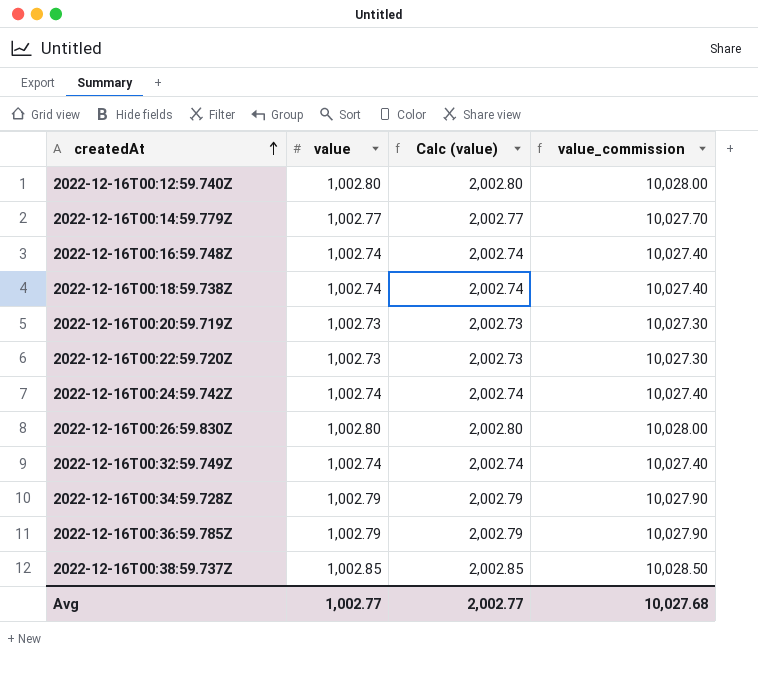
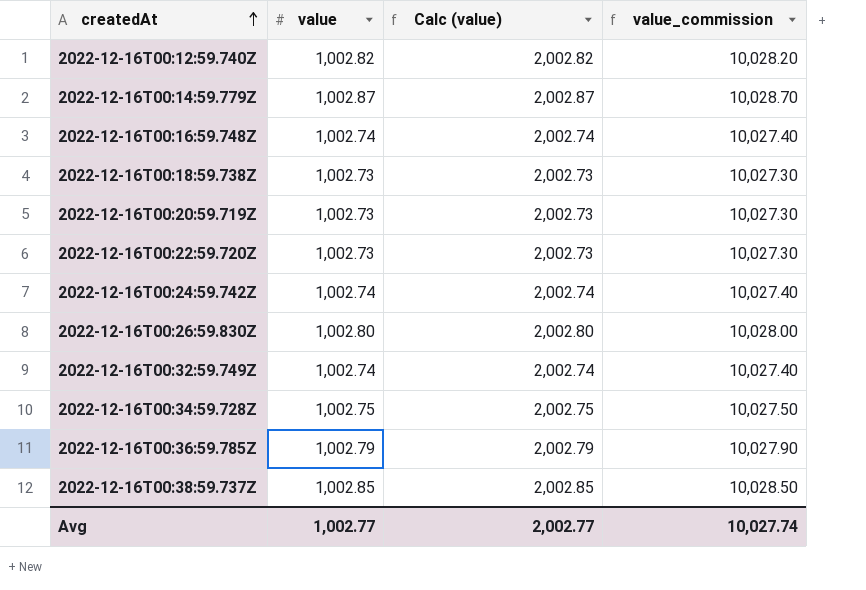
2022-12-16T00:12:59.740Z | value: 1,002.80 -> 1,002.82
2022-12-16T00:12:59.740Z | Calc (value): 2,002.80 -> 2,002.82
2022-12-16T00:12:59.740Z | value_commission: 10,028.00 -> 10,028.20
2022-12-16T00:14:59.779Z | value: 1,002.77 -> 1,002.87
2022-12-16T00:14:59.779Z | Calc (value): 2,002.77 -> 2,002.87
2022-12-16T00:14:59.779Z | value_commission: 10,027.70 -> 10,028.70
2022-12-16T00:18:59.738Z | value: 1,002.74 -> 1,002.73
2022-12-16T00:18:59.738Z | Calc (value): 2,002.74 -> 2,002.73
2022-12-16T00:18:59.738Z | value_commission: 10,027.40 -> 10,027.30
2022-12-16T00:34:59.728Z | value: 1,002.79 -> 1,002.75
2022-12-16T00:34:59.728Z | Calc (value): 2,002.79 -> 2,002.75
2022-12-16T00:34:59.728Z | value_commission: 10,027.90 -> 10,027.50
Avg | value_commission: 10,027.68 -> 10,027.74

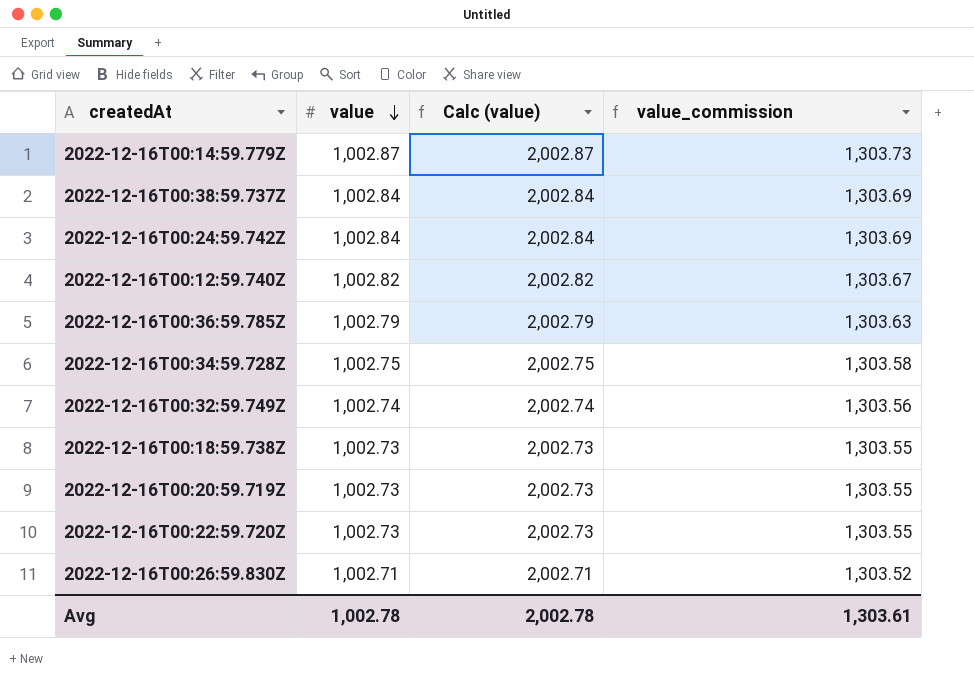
row order: createdAt ascending -> value descending
column value_commission | formula: [value] * 10 -> [value] * 1.3
row 2022-12-16T00:16:59.748Z: 1,002.74 | 2,002.74 | 10,027.40 -> none
2022-12-16T00:38:59.737Z | value: 1,002.85 -> 1,002.84
2022-12-16T00:38:59.737Z | Calc (value): 2,002.85 -> 2,002.84
2022-12-16T00:24:59.742Z | value: 1,002.74 -> 1,002.84
2022-12-16T00:24:59.742Z | Calc (value): 2,002.74 -> 2,002.84
2022-12-16T00:26:59.830Z | value: 1,002.80 -> 1,002.71
2022-12-16T00:26:59.830Z | Calc (value): 2,002.80 -> 2,002.71
Avg | value: 1,002.77 -> 1,002.78
Avg | Calc (value): 2,002.77 -> 2,002.78
Avg | value_commission: 10,027.74 -> 1,303.61

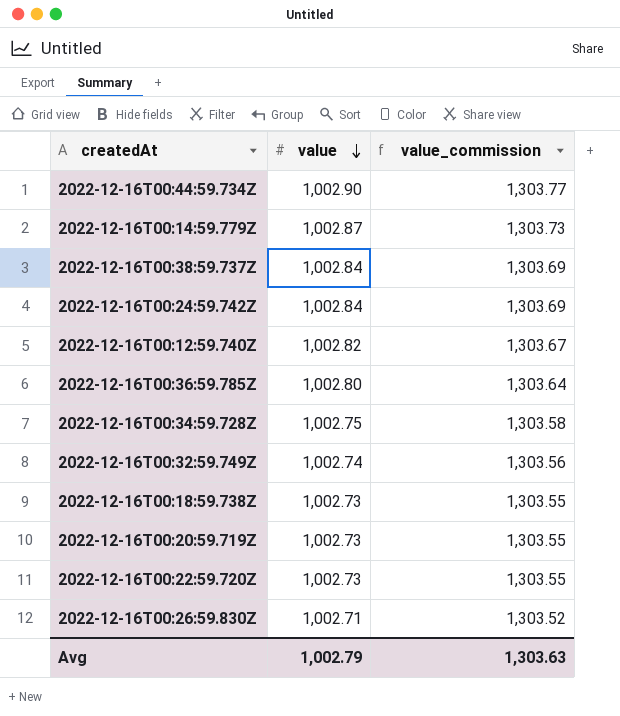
column Calc (value) | formula: [value] + 1000 -> none
row 2022-12-16T00:44:59.734Z: none -> 1,002.90 | 1,303.77
2022-12-16T00:36:59.785Z | value: 1,002.79 -> 1,002.80
2022-12-16T00:36:59.785Z | value_commission: 1,303.63 -> 1,303.64
Avg | value: 1,002.78 -> 1,002.79
Avg | value_commission: 1,303.61 -> 1,303.63

